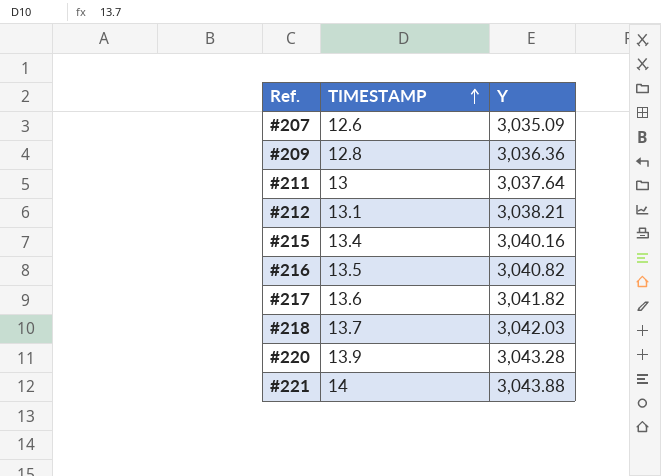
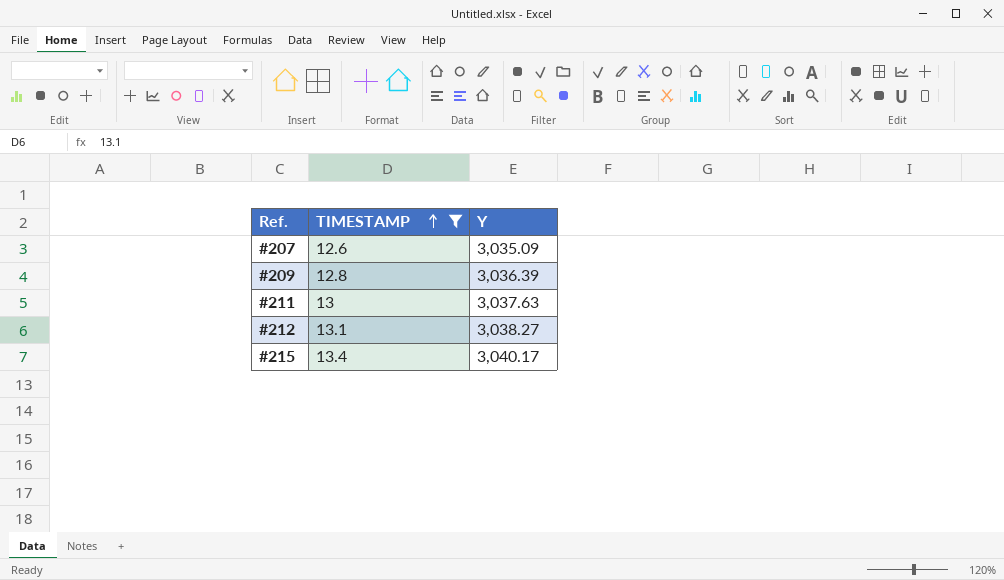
filter: none -> TIMESTAMP <= 13.4
#209 | Y: 3,036.36 -> 3,036.39
#211 | Y: 3,037.64 -> 3,037.63
#212 | Y: 3,038.21 -> 3,038.27
#215 | Y: 3,040.16 -> 3,040.17

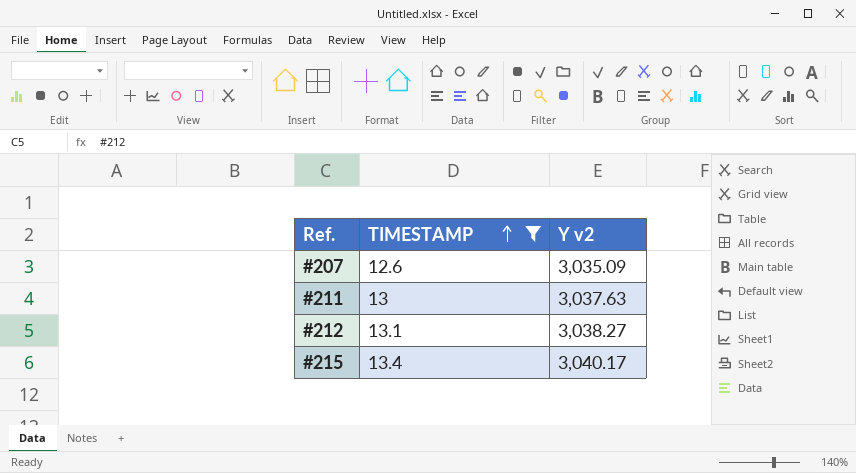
column name: Y -> Y v2
row #209: 12.8 | 3,036.39 -> none

